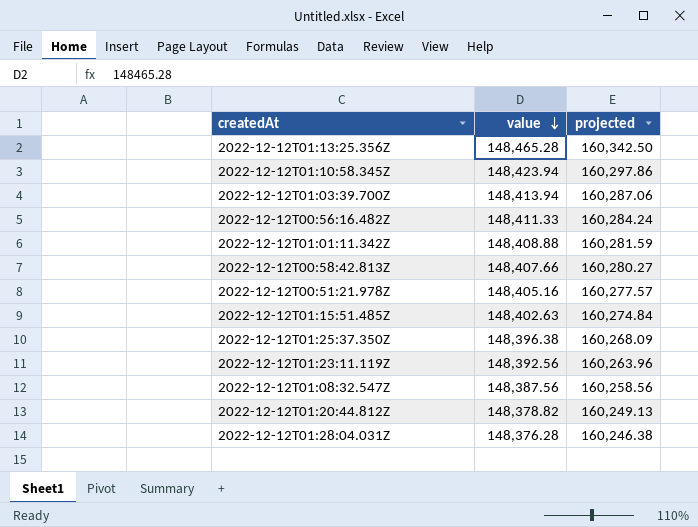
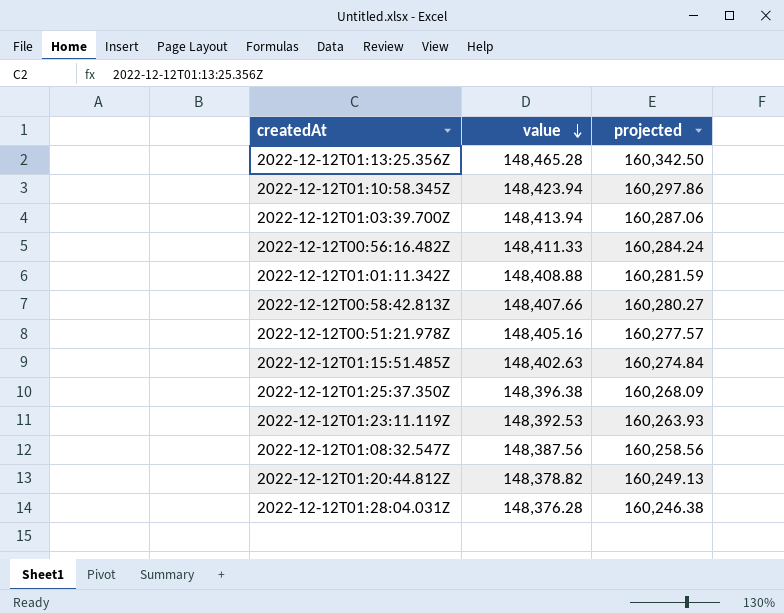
2022-12-12T01:23:11.119Z | value: 148,392.56 -> 148,392.53
2022-12-12T01:23:11.119Z | projected: 160,263.96 -> 160,263.93

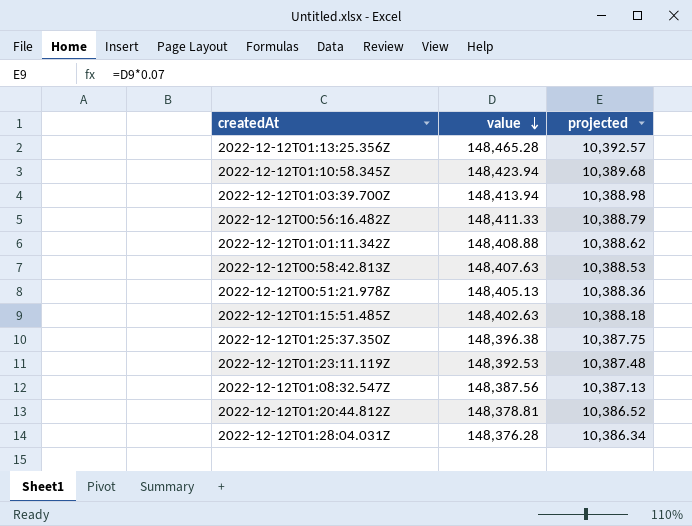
column projected | formula: [value] * 1.08 -> [value] * 0.07
2022-12-12T00:58:42.813Z | value: 148,407.66 -> 148,407.63
2022-12-12T00:51:21.978Z | value: 148,405.16 -> 148,405.13
2022-12-12T01:20:44.812Z | value: 148,378.82 -> 148,378.81

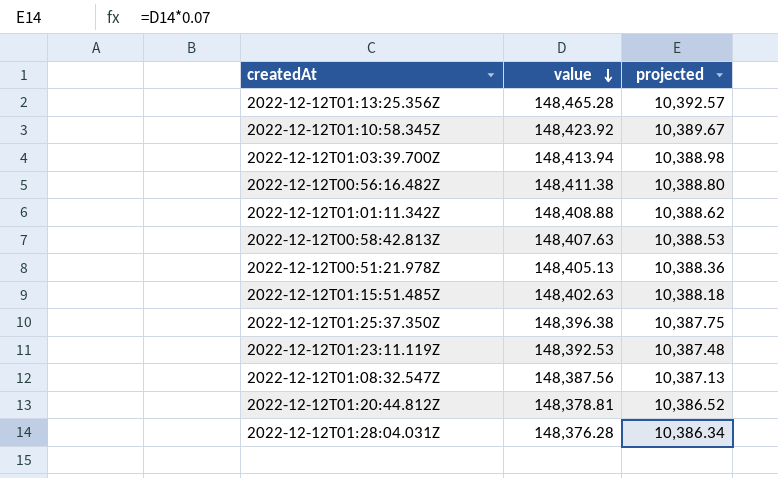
2022-12-12T01:10:58.345Z | value: 148,423.94 -> 148,423.92
2022-12-12T01:10:58.345Z | projected: 10,389.68 -> 10,389.67
2022-12-12T00:56:16.482Z | value: 148,411.33 -> 148,411.38
2022-12-12T00:56:16.482Z | projected: 10,388.79 -> 10,388.80

